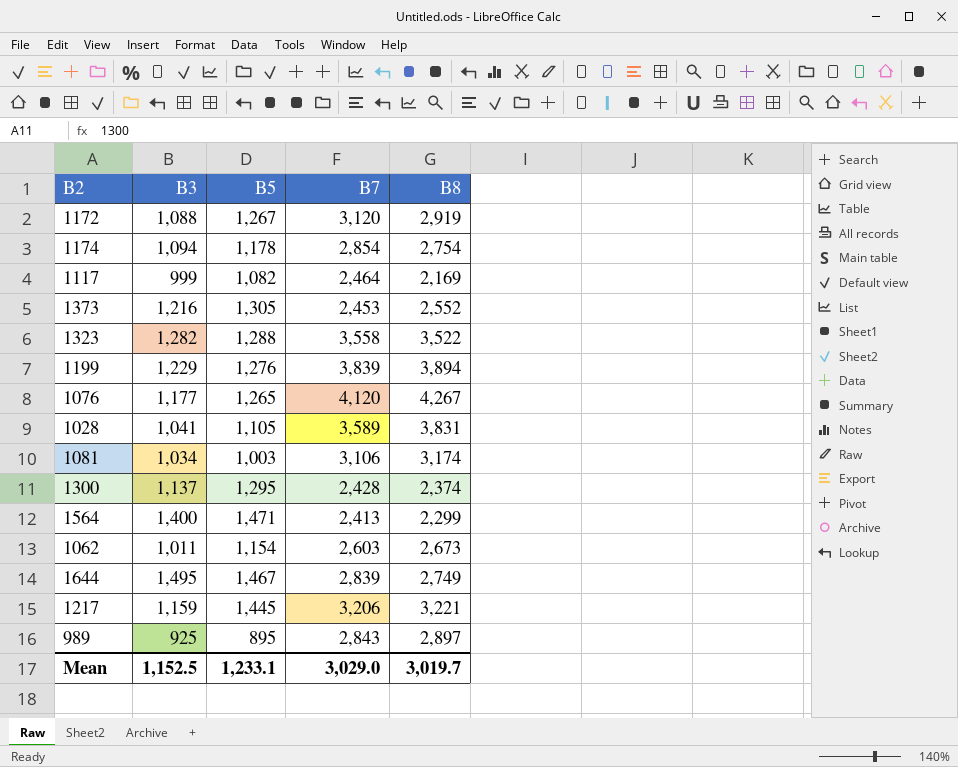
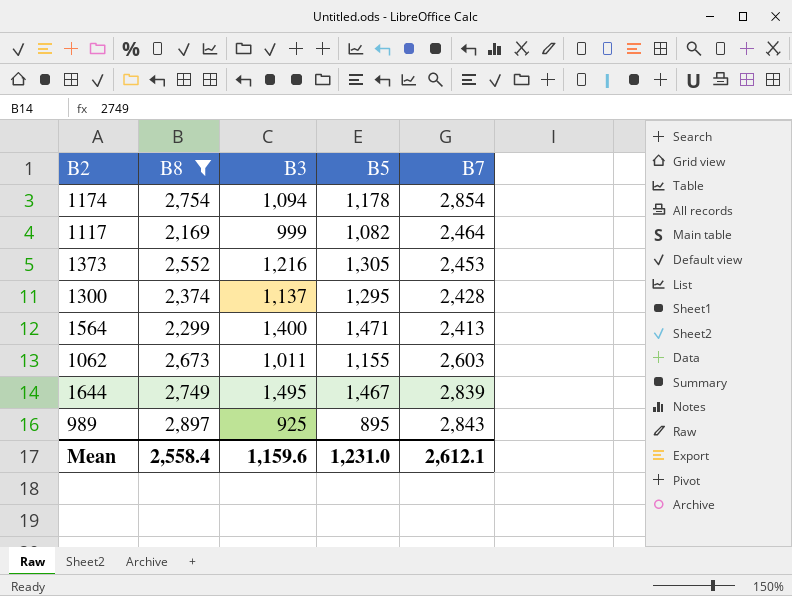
filter: none -> B8 <= 2,897
column B8 | position: 5 -> 2
1062 | B5: 1,154 -> 1,155
Mean | B8: 3,019.7 -> 2,558.4
Mean | B3: 1,152.5 -> 1,159.6
Mean | B5: 1,233.1 -> 1,231.0
Mean | B7: 3,029.0 -> 2,612.1

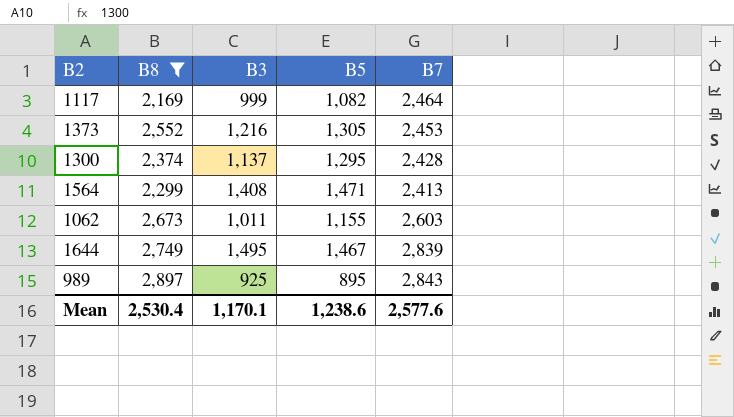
row 1174: 2,754 | 1,094 | 1,178 | 2,854 -> none
1564 | B3: 1,400 -> 1,408
Mean | B8: 2,558.4 -> 2,530.4
Mean | B3: 1,159.6 -> 1,170.1
Mean | B5: 1,231.0 -> 1,238.6
Mean | B7: 2,612.1 -> 2,577.6

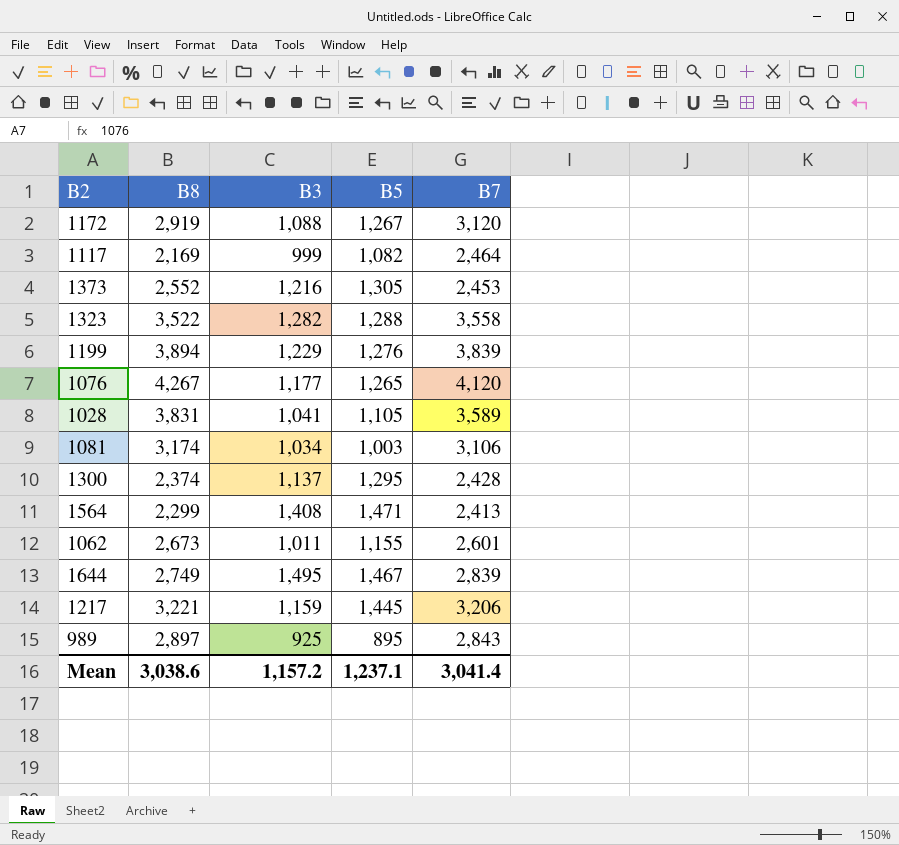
filter: B8 <= 2,897 -> none
1062 | B7: 2,603 -> 2,601
Mean | B8: 2,530.4 -> 3,038.6
Mean | B3: 1,170.1 -> 1,157.2
Mean | B5: 1,238.6 -> 1,237.1
Mean | B7: 2,577.6 -> 3,041.4

